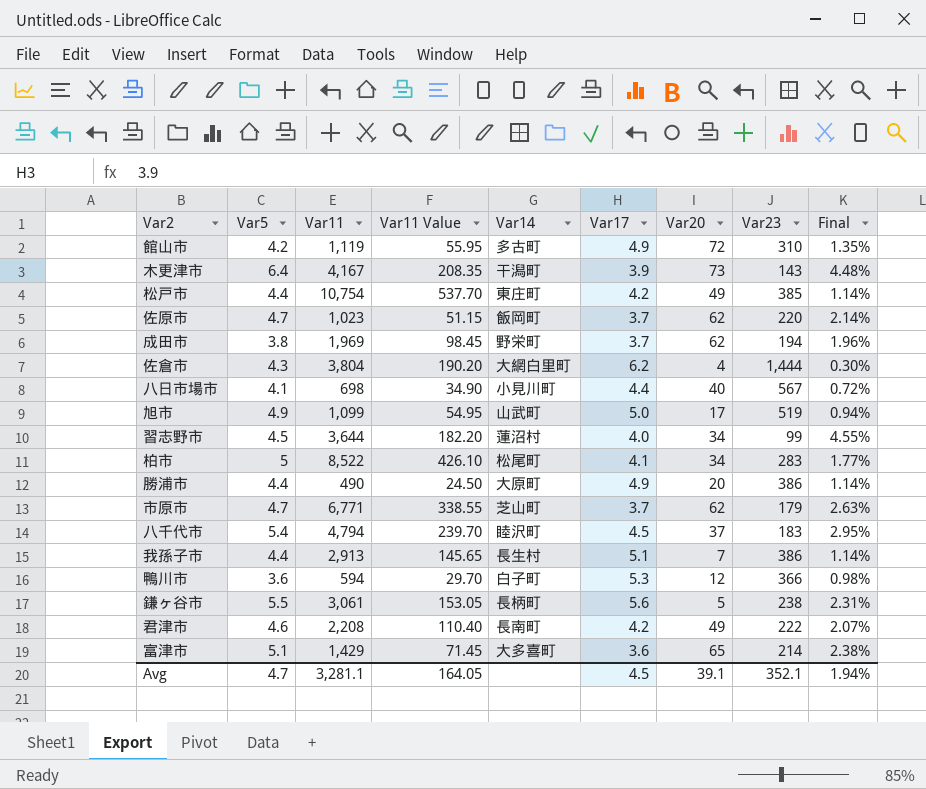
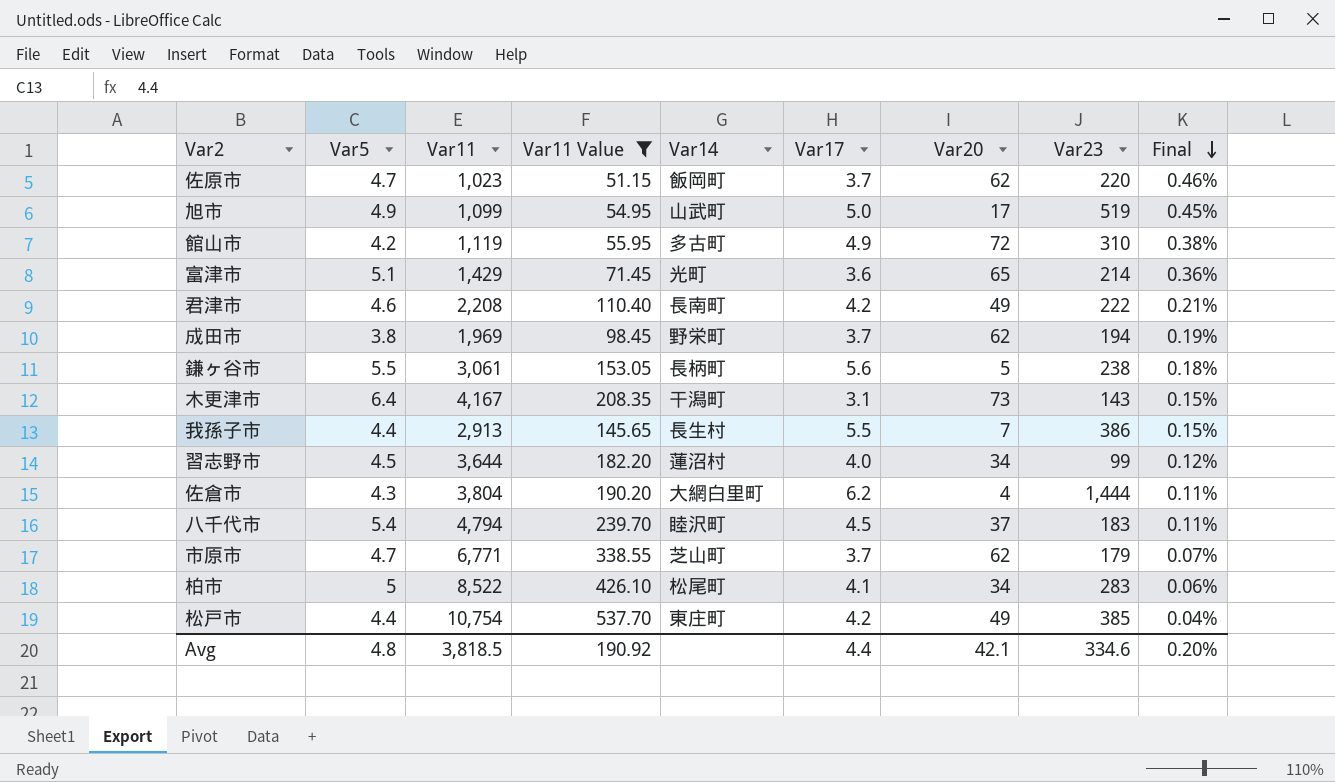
filter: none -> Var11 Value >= 51.15
row order: none -> Final descending
column Final | formula: [Var5] / [Var23] -> [Var5] / [Var11]
富津市 | Var14: 大多喜町 -> 光町
木更津市 | Var17: 3.9 -> 3.1
我孫子市 | Var17: 5.1 -> 5.5
Avg | Var5: 4.7 -> 4.8
Avg | Var11: 3,281.1 -> 3,818.5
Avg | Var11 Value: 164.05 -> 190.92
Avg | Var17: 4.5 -> 4.4
Avg | Var20: 39.1 -> 42.1
Avg | Var23: 352.1 -> 334.6
Avg | Final: 1.94% -> 0.20%

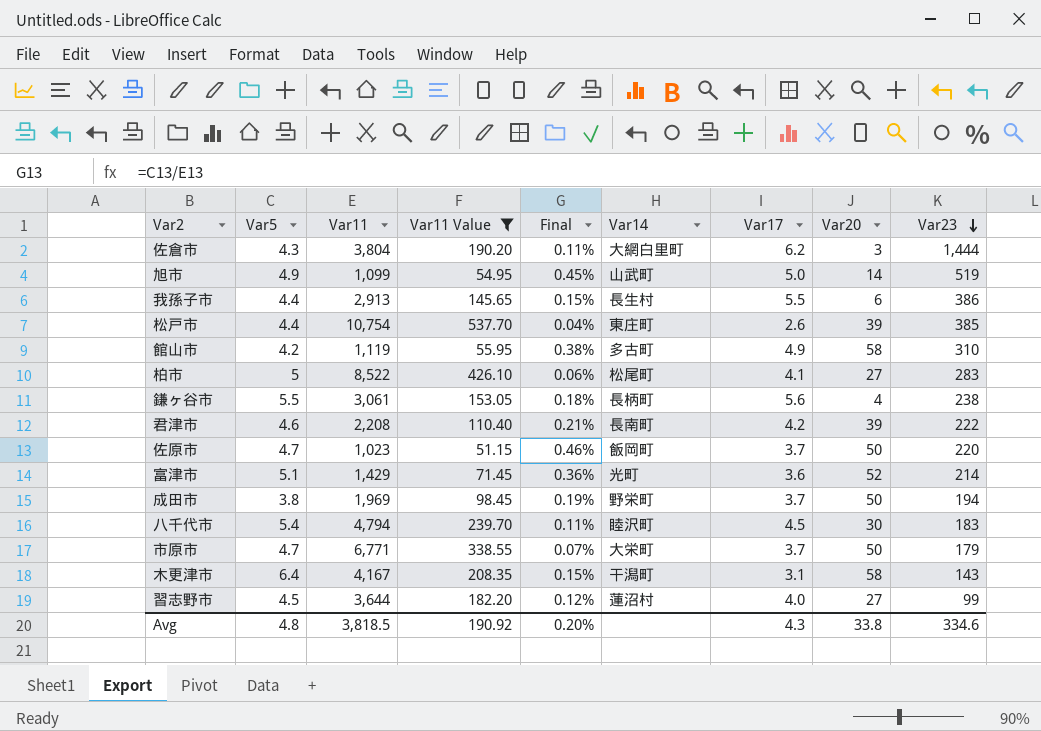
row order: Final descending -> Var23 descending
column Final | position: 9 -> 5
佐倉市 | Var20: 4 -> 3
旭市 | Var20: 17 -> 14
我孫子市 | Var20: 7 -> 6
松戸市 | Var17: 4.2 -> 2.6
松戸市 | Var20: 49 -> 39
館山市 | Var20: 72 -> 58
柏市 | Var20: 34 -> 27
鎌ヶ谷市 | Var20: 5 -> 4
君津市 | Var20: 49 -> 39
佐原市 | Var20: 62 -> 50
富津市 | Var20: 65 -> 52
成田市 | Var20: 62 -> 50
八千代市 | Var20: 37 -> 30
市原市 | Var14: 芝山町 -> 大栄町
市原市 | Var20: 62 -> 50
木更津市 | Var20: 73 -> 58
習志野市 | Var20: 34 -> 27
Avg | Var17: 4.4 -> 4.3
Avg | Var20: 42.1 -> 33.8

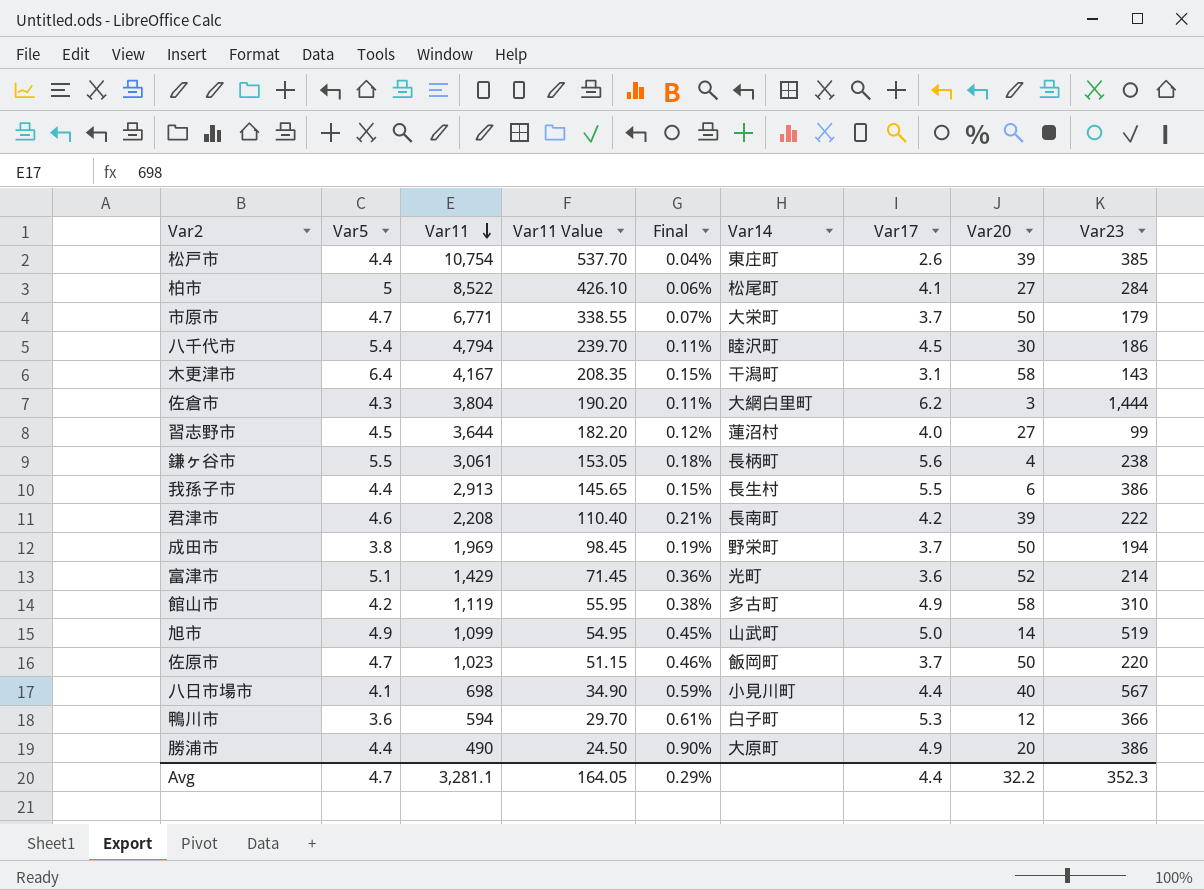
filter: Var11 Value >= 51.15 -> none
row order: Var23 descending -> Var11 descending
柏市 | Var23: 283 -> 284
八千代市 | Var23: 183 -> 186
Avg | Var5: 4.8 -> 4.7
Avg | Var11: 3,818.5 -> 3,281.1
Avg | Var11 Value: 190.92 -> 164.05
Avg | Final: 0.20% -> 0.29%
Avg | Var17: 4.3 -> 4.4
Avg | Var20: 33.8 -> 32.2
Avg | Var23: 334.6 -> 352.3

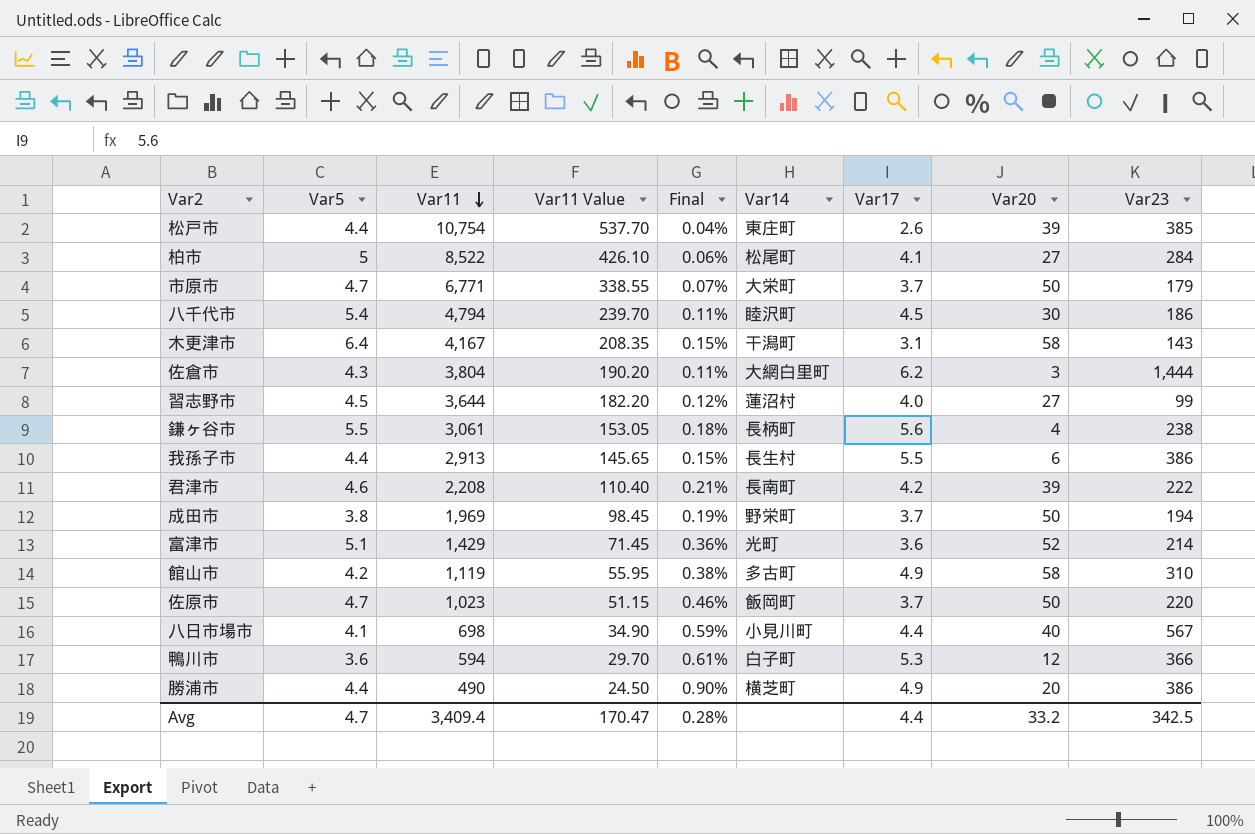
row 旭市: 4.9 | 1,099 | 54.95 | 0.45% | 山武町 | 5.0 | 14 | 519 -> none
勝浦市 | Var14: 大原町 -> 横芝町
Avg | Var11: 3,281.1 -> 3,409.4
Avg | Var11 Value: 164.05 -> 170.47
Avg | Final: 0.29% -> 0.28%
Avg | Var20: 32.2 -> 33.2
Avg | Var23: 352.3 -> 342.5

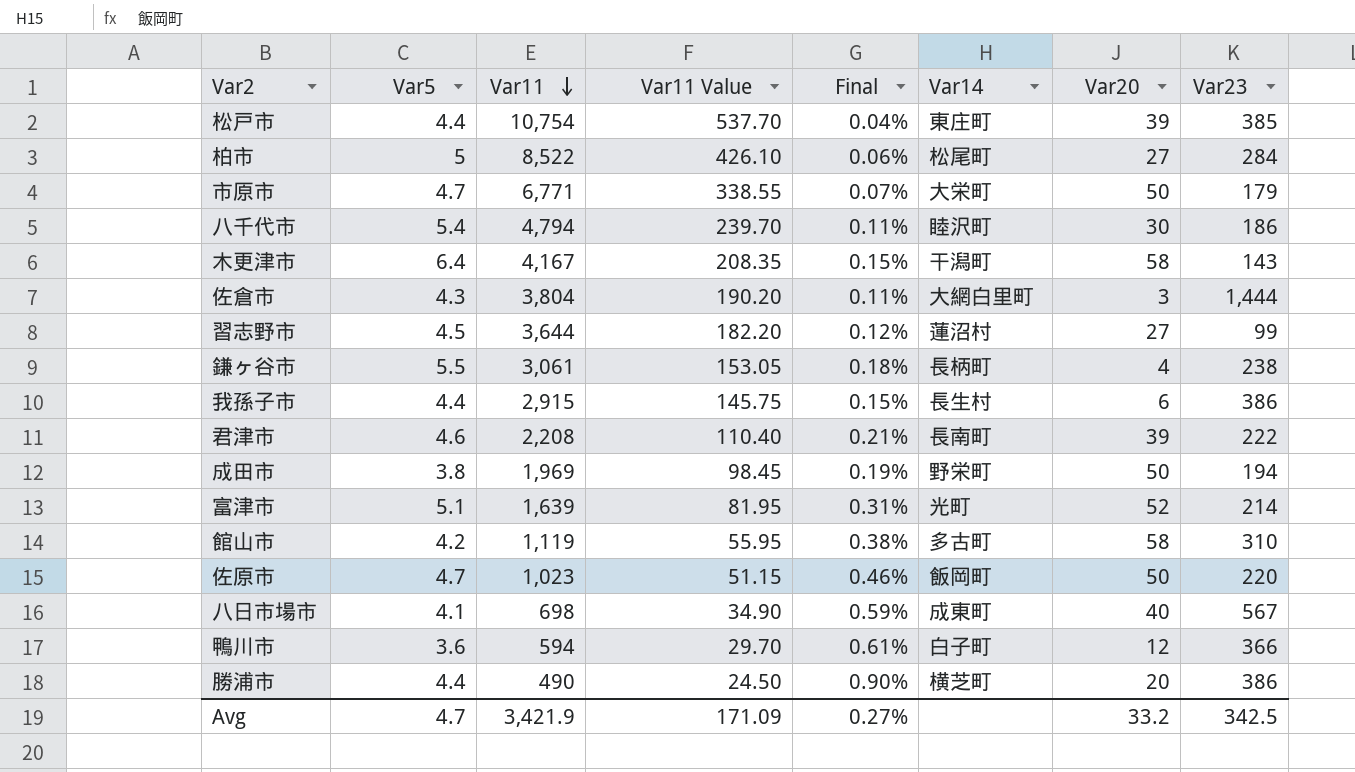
column Var17 | position: 7 -> none
我孫子市 | Var11: 2,913 -> 2,915
我孫子市 | Var11 Value: 145.65 -> 145.75
富津市 | Var11: 1,429 -> 1,639
富津市 | Var11 Value: 71.45 -> 81.95
富津市 | Final: 0.36% -> 0.31%
八日市場市 | Var14: 小見川町 -> 成東町
Avg | Var11: 3,409.4 -> 3,421.9
Avg | Var11 Value: 170.47 -> 171.09
Avg | Final: 0.28% -> 0.27%

